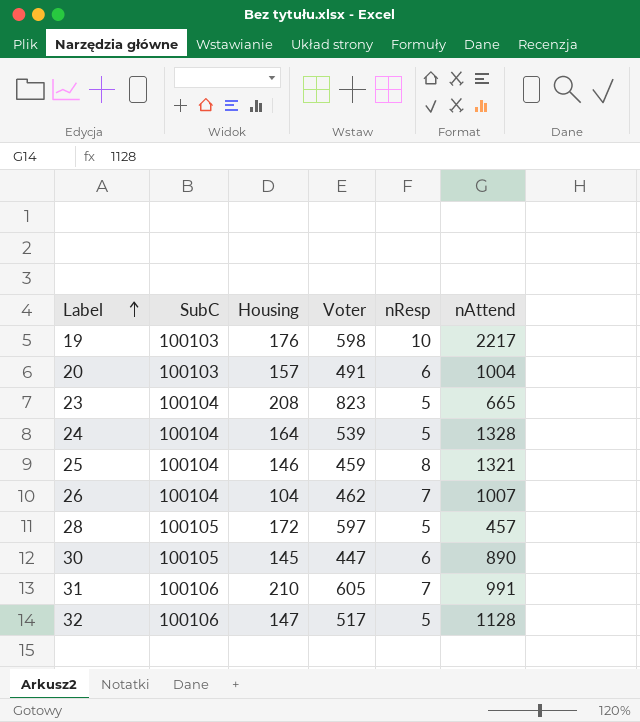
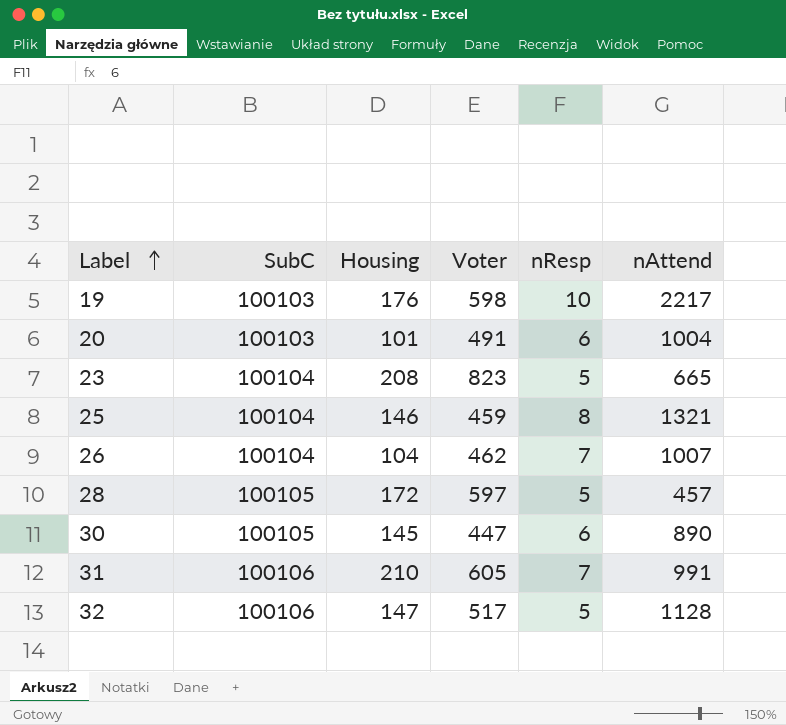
row 24: 100104 | 164 | 539 | 5 | 1328 -> none
20 | Housing: 157 -> 101

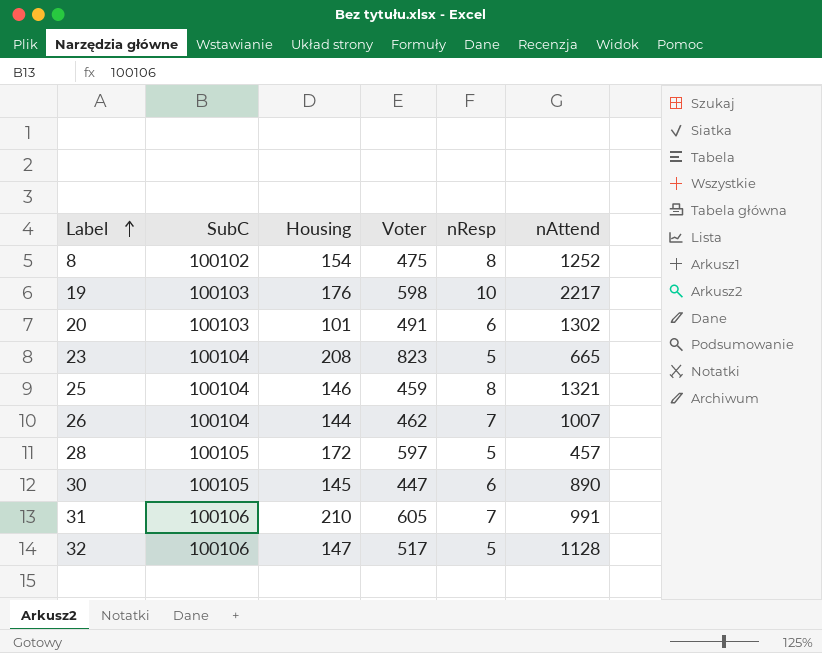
row 8: none -> 100102 | 154 | 475 | 8 | 1252
20 | nAttend: 1004 -> 1302
26 | Housing: 104 -> 144

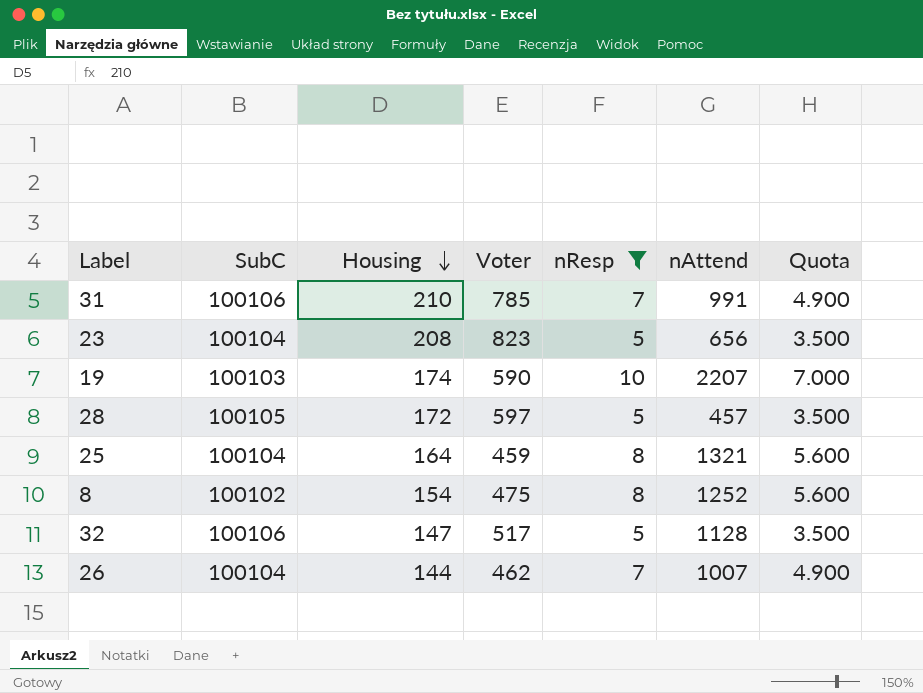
filter: none -> nResp != 6
row order: Label ascending -> Housing descending
column Quota | formula: none -> [nResp] * 0.7
31 | Voter: 605 -> 785
23 | nAttend: 665 -> 656
19 | Housing: 176 -> 174
19 | Voter: 598 -> 590
19 | nAttend: 2217 -> 2207
25 | Housing: 146 -> 164

